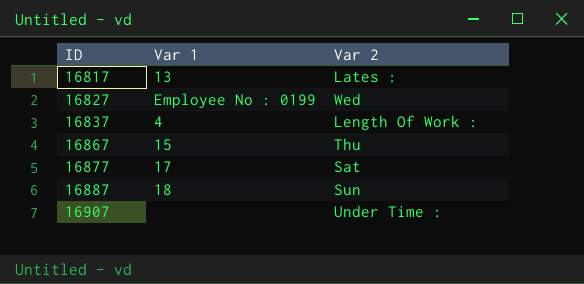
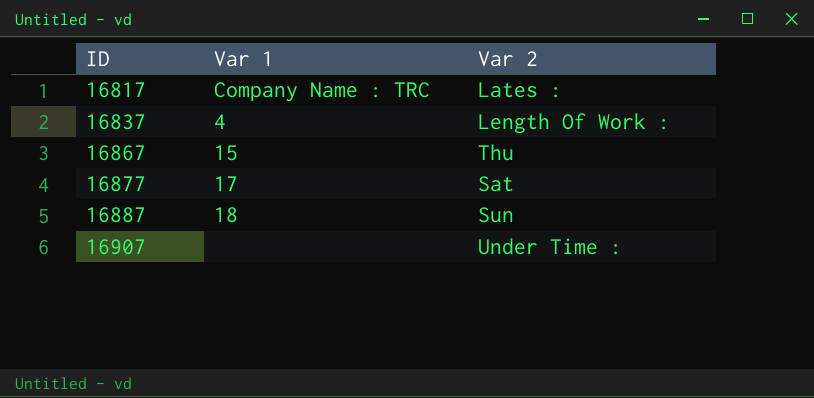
row 16827: Employee No : 0199 | Wed -> none
16817 | Var 1: 13 -> Company Name : TRC

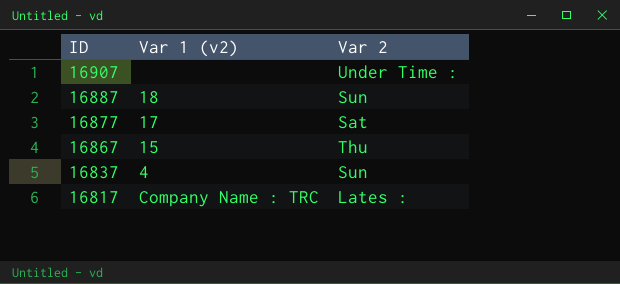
row order: ID ascending -> ID descending
column name: Var 1 -> Var 1 (v2)
16837 | Var 2: Length Of Work : -> Sun

